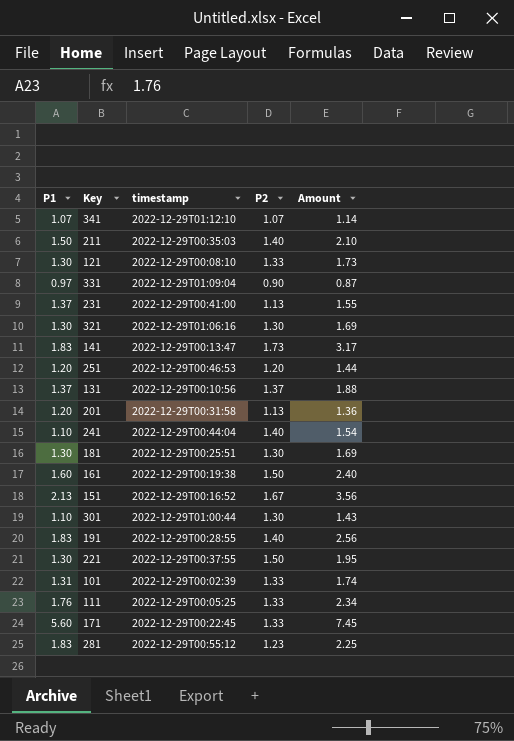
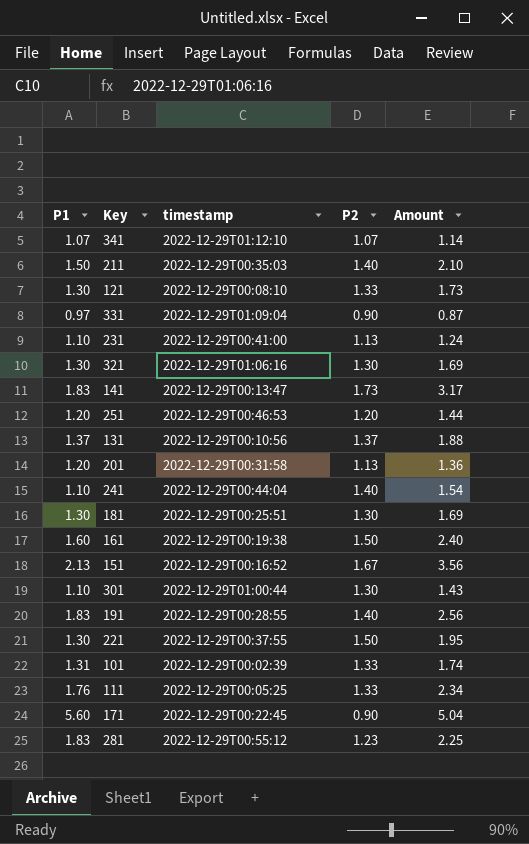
231 | P1: 1.37 -> 1.10
231 | Amount: 1.55 -> 1.24
171 | P2: 1.33 -> 0.90
171 | Amount: 7.45 -> 5.04

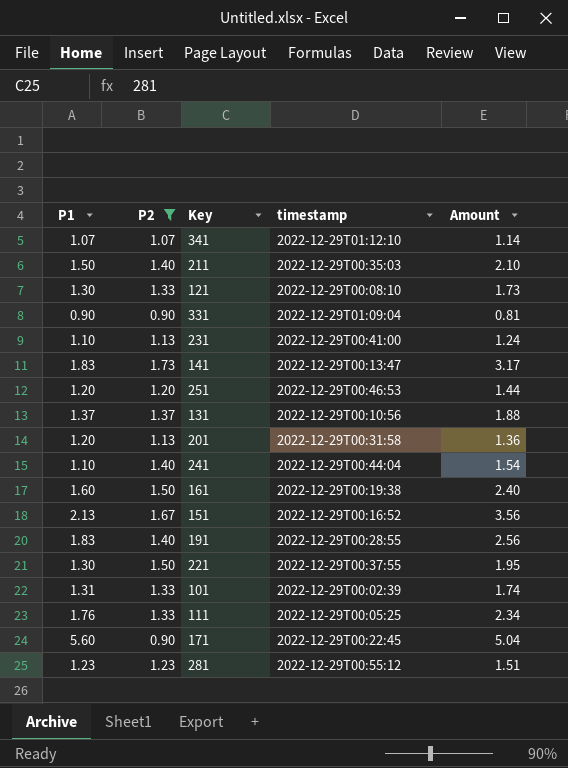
filter: none -> P2 != 1.30
column P2 | position: 4 -> 2
331 | P1: 0.97 -> 0.90
331 | Amount: 0.87 -> 0.81
281 | P1: 1.83 -> 1.23
281 | Amount: 2.25 -> 1.51

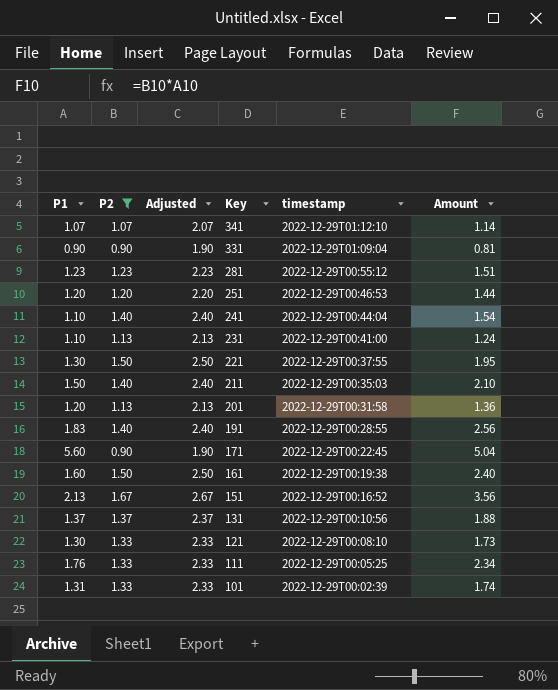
row order: none -> Key descending
column Adjusted | formula: none -> [P2] + 1
row 141: 1.83 | 1.73 | 2022-12-29T00:13:47 | 3.17 -> none

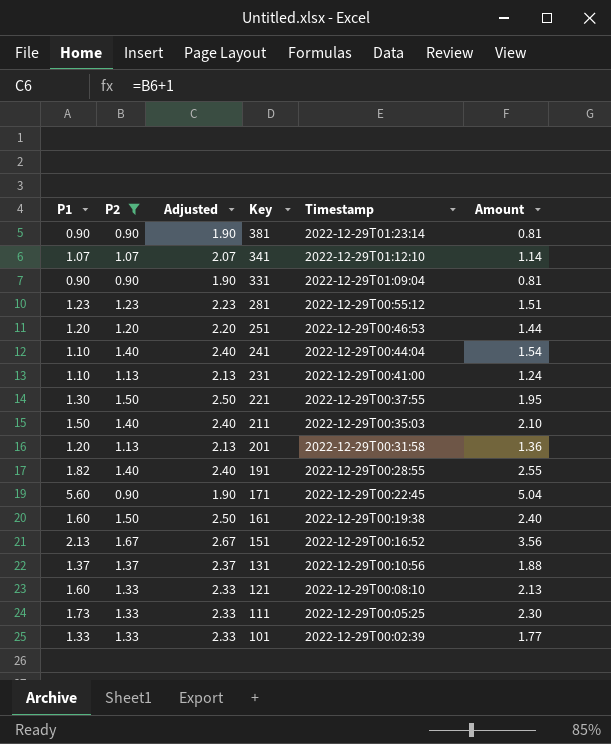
column name: timestamp -> Timestamp
row 381: none -> 0.90 | 0.90 | 1.90 | 2022-12-29T01:23:14 | 0.81
191 | P1: 1.83 -> 1.82
191 | Amount: 2.56 -> 2.55
121 | P1: 1.30 -> 1.60
121 | Amount: 1.73 -> 2.13
111 | P1: 1.76 -> 1.73
111 | Amount: 2.34 -> 2.30
101 | P1: 1.31 -> 1.33
101 | Amount: 1.74 -> 1.77

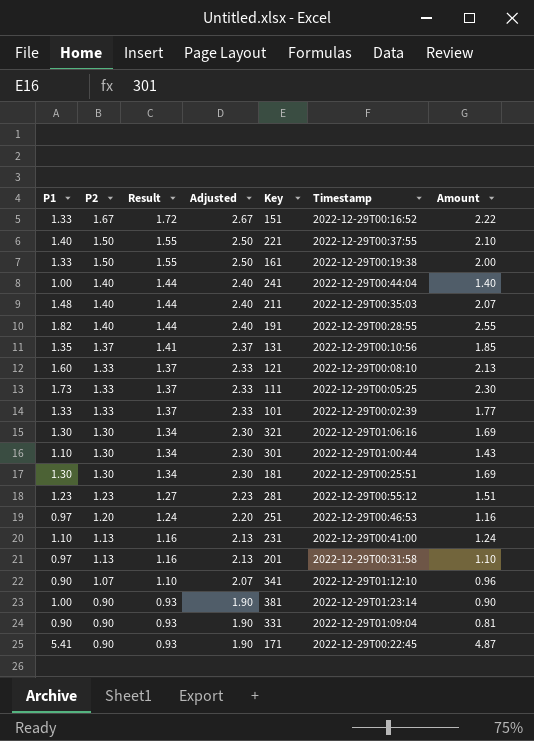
filter: P2 != 1.30 -> none
row order: Key descending -> P2 descending
column Result | formula: none -> [P2] * 1.03
151 | P1: 2.13 -> 1.33
151 | Amount: 3.56 -> 2.22
221 | P1: 1.30 -> 1.40
221 | Amount: 1.95 -> 2.10
161 | P1: 1.60 -> 1.33
161 | Amount: 2.40 -> 2.00
241 | P1: 1.10 -> 1.00
241 | Amount: 1.54 -> 1.40
211 | P1: 1.50 -> 1.48
211 | Amount: 2.10 -> 2.07
131 | P1: 1.37 -> 1.35
131 | Amount: 1.88 -> 1.85
251 | P1: 1.20 -> 0.97
251 | Amount: 1.44 -> 1.16
201 | P1: 1.20 -> 0.97
201 | Amount: 1.36 -> 1.10
341 | P1: 1.07 -> 0.90
341 | Amount: 1.14 -> 0.96
381 | P1: 0.90 -> 1.00
381 | Amount: 0.81 -> 0.90
171 | P1: 5.60 -> 5.41
171 | Amount: 5.04 -> 4.87

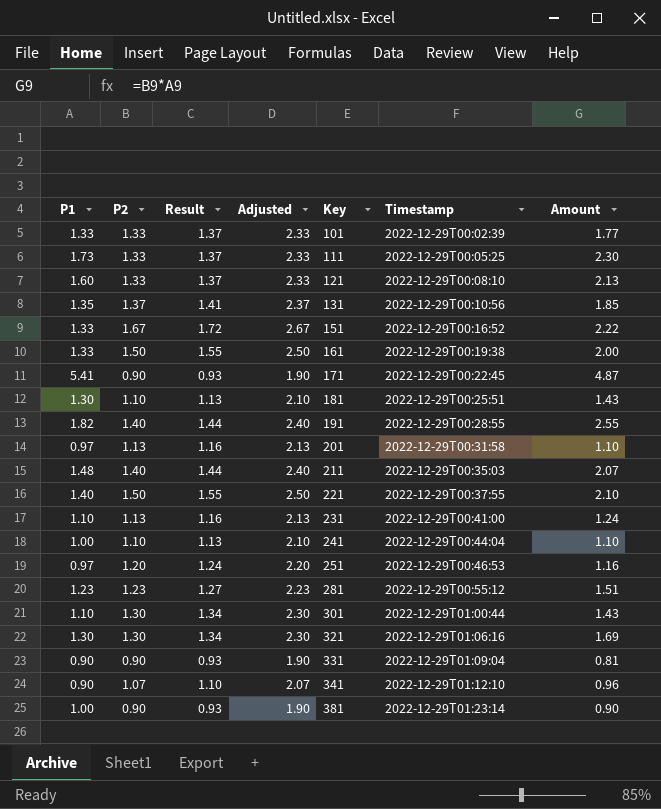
row order: P2 descending -> Key ascending
181 | P2: 1.30 -> 1.10
181 | Result: 1.34 -> 1.13
181 | Adjusted: 2.30 -> 2.10
181 | Amount: 1.69 -> 1.43
241 | P2: 1.40 -> 1.10
241 | Result: 1.44 -> 1.13
241 | Adjusted: 2.40 -> 2.10
241 | Amount: 1.40 -> 1.10

